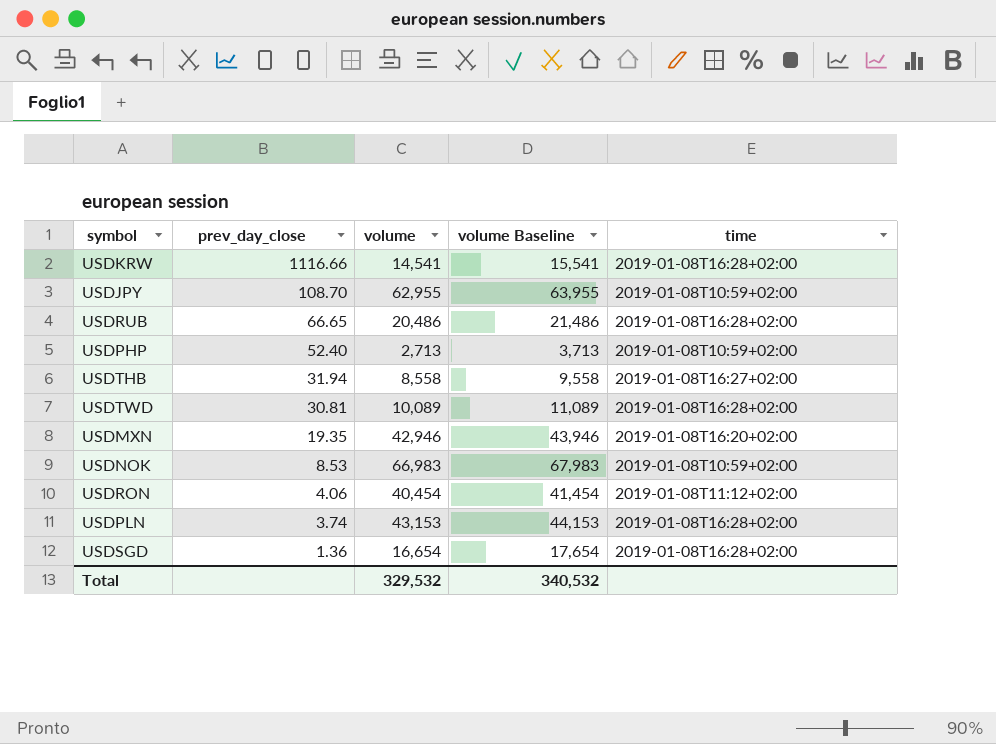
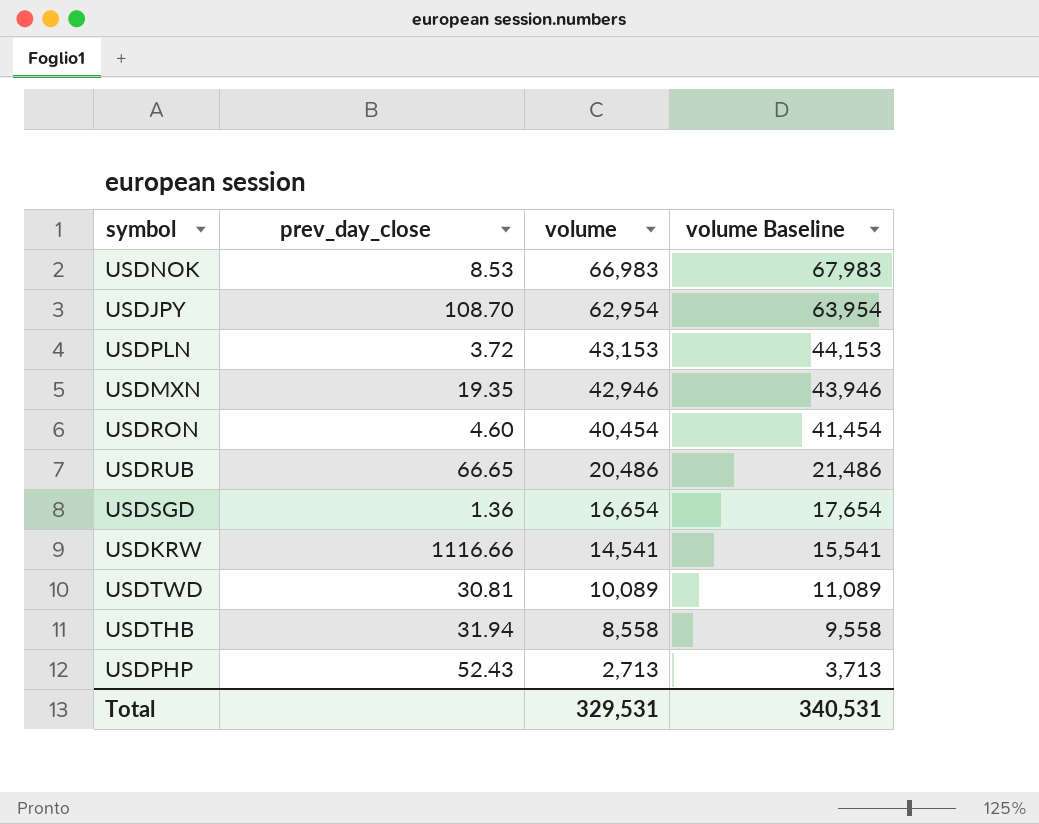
row order: prev_day_close descending -> volume descending
column time | position: 5 -> none
USDJPY | volume: 62,955 -> 62,954
USDJPY | volume Baseline: 63,955 -> 63,954
USDPLN | prev_day_close: 3.74 -> 3.72
USDRON | prev_day_close: 4.06 -> 4.60
USDPHP | prev_day_close: 52.40 -> 52.43
Total | volume: 329,532 -> 329,531
Total | volume Baseline: 340,532 -> 340,531

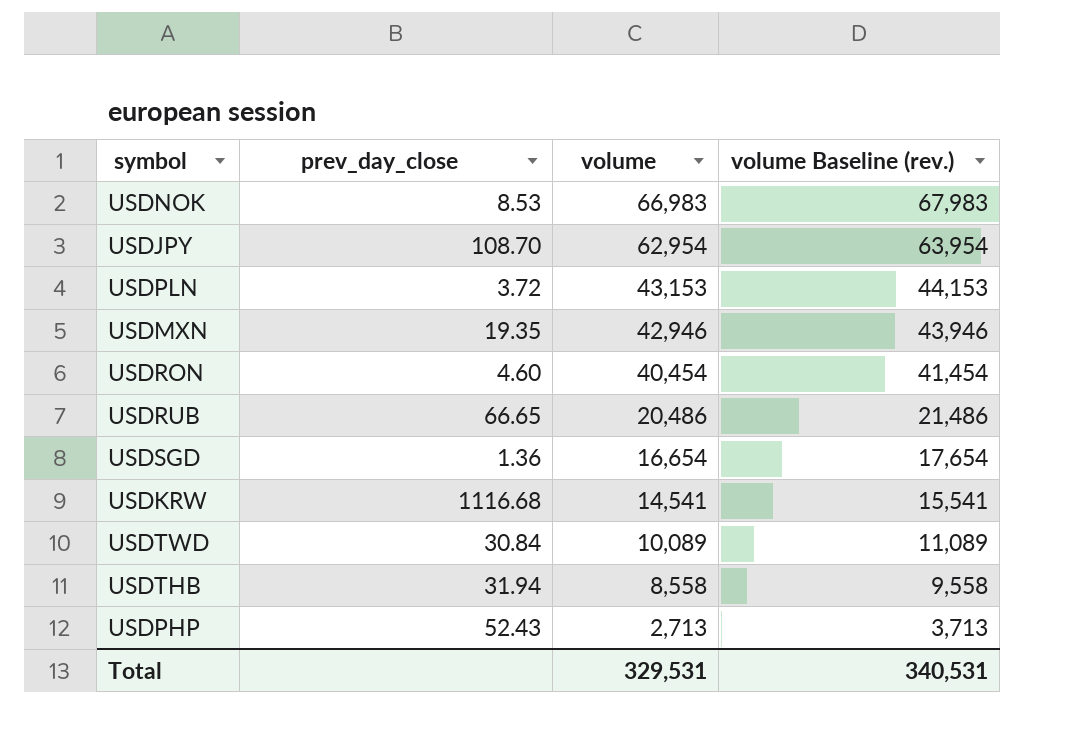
column name: volume Baseline -> volume Baseline (rev.)
USDKRW | prev_day_close: 1116.66 -> 1116.68
USDTWD | prev_day_close: 30.81 -> 30.84

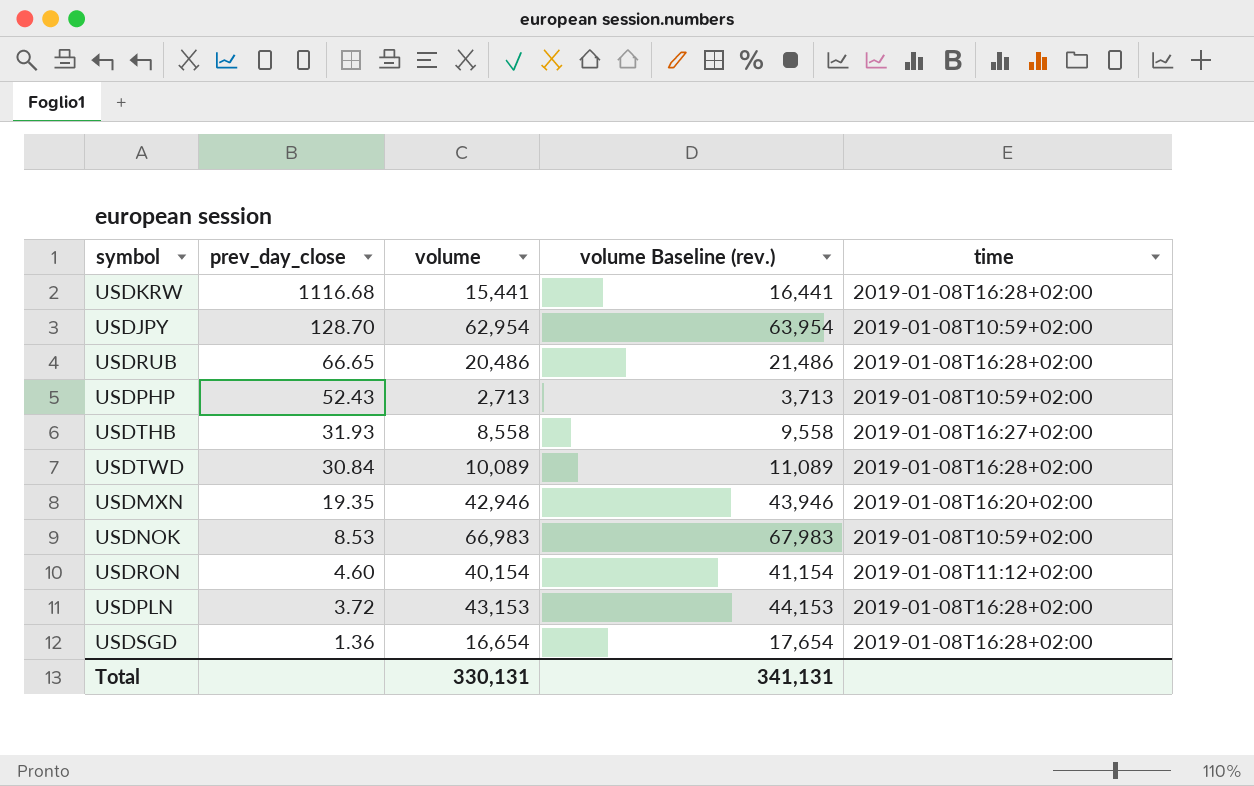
row order: volume descending -> prev_day_close descending
column time | position: none -> 5
USDKRW | volume: 14,541 -> 15,441
USDKRW | volume Baseline (rev.): 15,541 -> 16,441
USDJPY | prev_day_close: 108.70 -> 128.70
USDTHB | prev_day_close: 31.94 -> 31.93
USDRON | volume: 40,454 -> 40,154
USDRON | volume Baseline (rev.): 41,454 -> 41,154
Total | volume: 329,531 -> 330,131
Total | volume Baseline (rev.): 340,531 -> 341,131

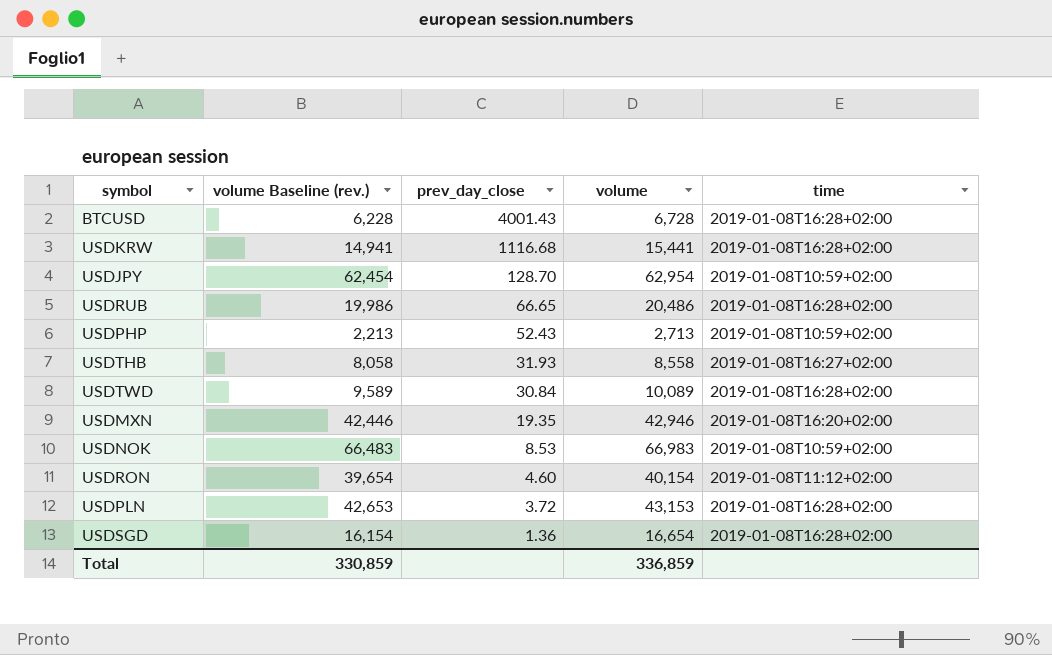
column volume Baseline (rev.) | formula: [volume] + 1000 -> [volume] - 500
column volume Baseline (rev.) | position: 4 -> 2
row BTCUSD: none -> 6,228 | 4001.43 | 6,728 | 2019-01-08T16:28+02:00
Total | volume Baseline (rev.): 341,131 -> 330,859
Total | volume: 330,131 -> 336,859

